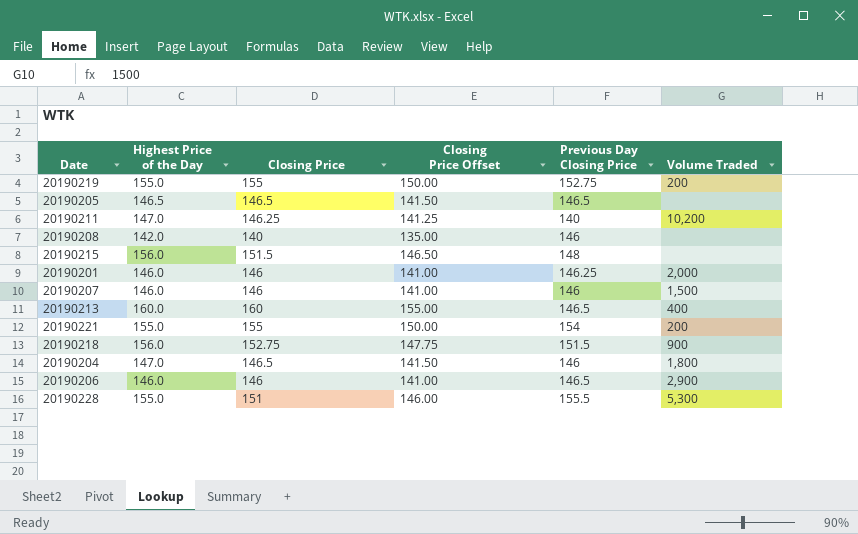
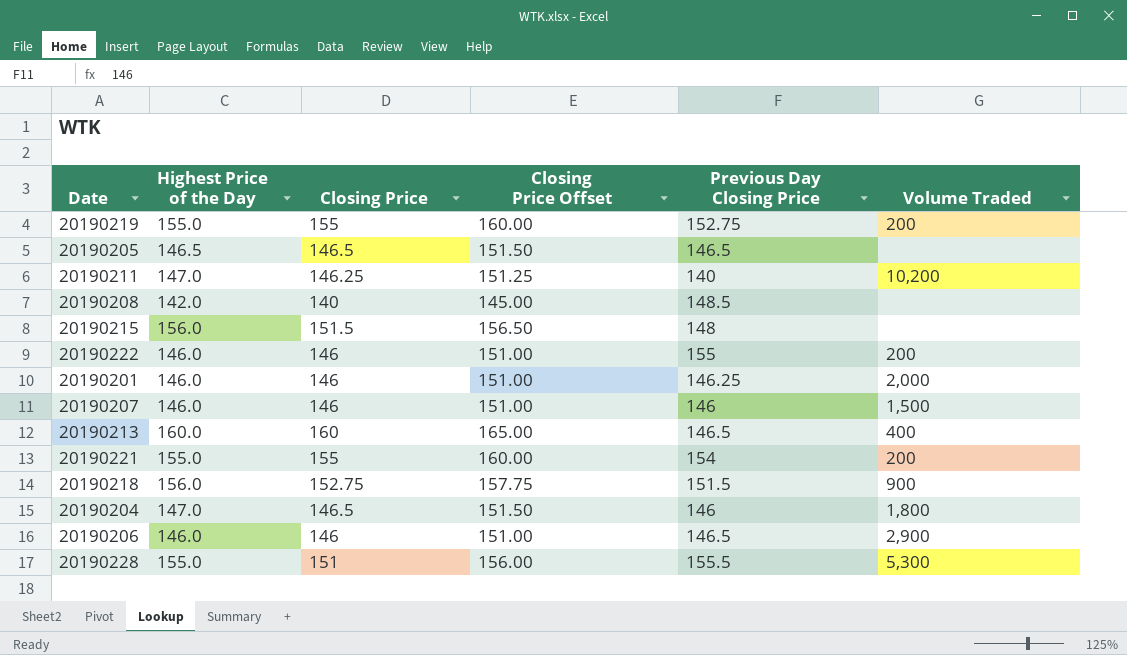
column Closing Price Offset | formula: [Closing Price] - 5 -> [Closing Price] + 5
20190208 | Previous Day Closing Price: 146 -> 148.5
row 20190222: none -> 146.0 | 146 | 151.00 | 155 | 200

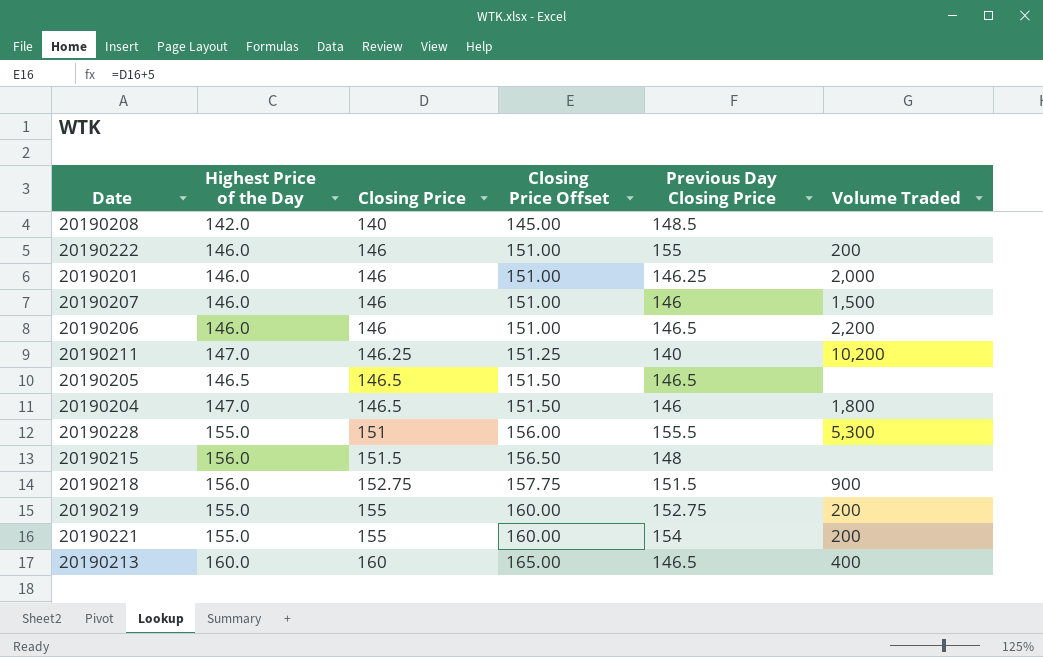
row order: none -> Closing Price ascending
20190206 | Volume Traded: 2,900 -> 2,200

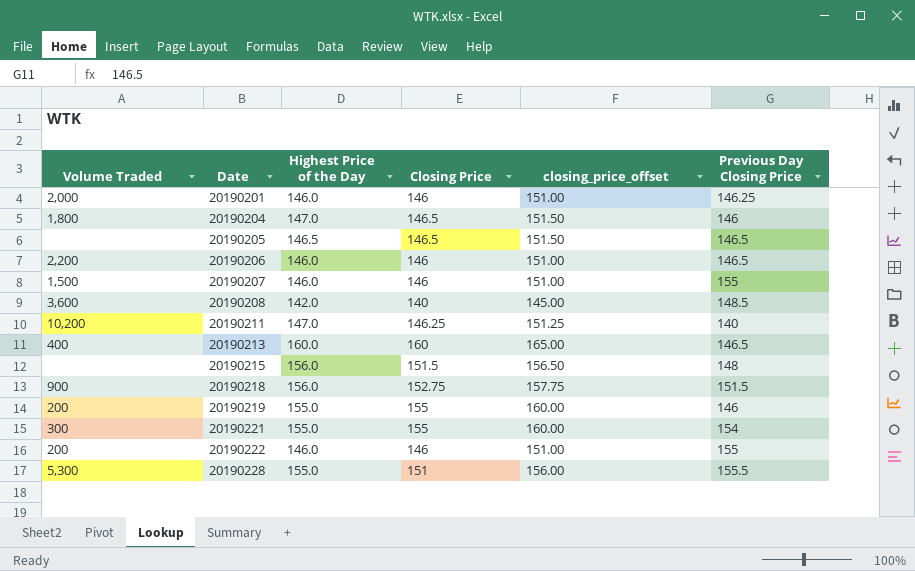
row order: Closing Price ascending -> Date ascending
column Volume Traded | position: 6 -> 1
column name: Closing Price Offset -> closing_price_offset
20190207 | Previous Day Closing Price: 146 -> 155
20190208 | Volume Traded: none -> 3,600
20190219 | Previous Day Closing Price: 152.75 -> 146
20190221 | Volume Traded: 200 -> 300

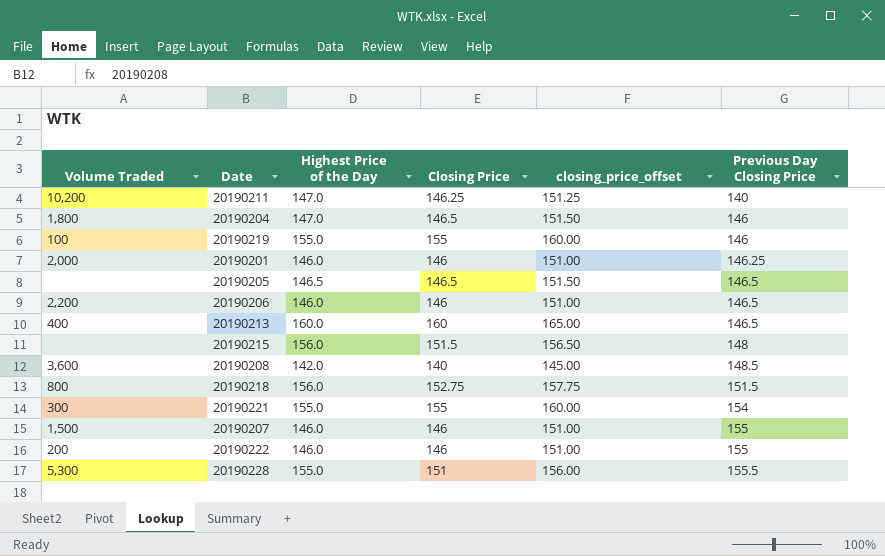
row order: Date ascending -> Previous Day Closing Price ascending
20190219 | Volume Traded: 200 -> 100
20190218 | Volume Traded: 900 -> 800

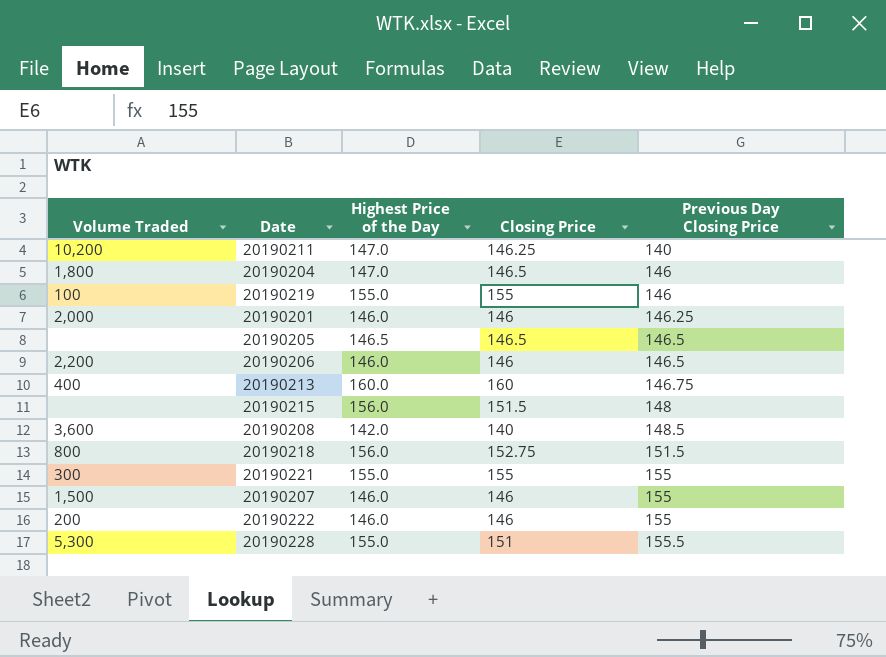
column closing_price_offset | formula: [Closing Price] + 5 -> none
20190213 | Previous Day Closing Price: 146.5 -> 146.75
20190221 | Previous Day Closing Price: 154 -> 155

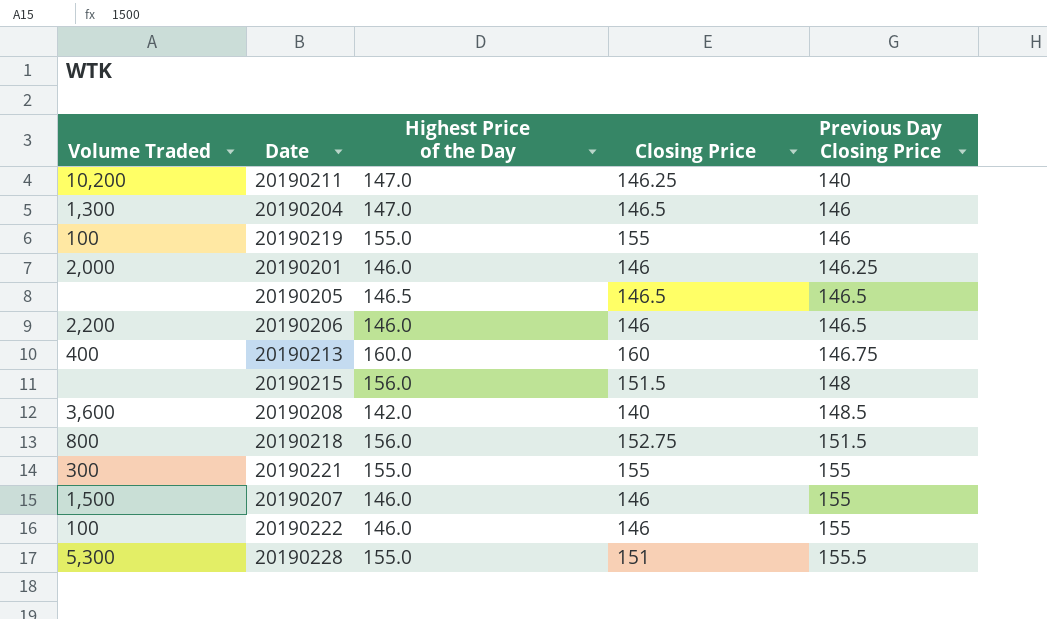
20190204 | Volume Traded: 1,800 -> 1,300
20190222 | Volume Traded: 200 -> 100

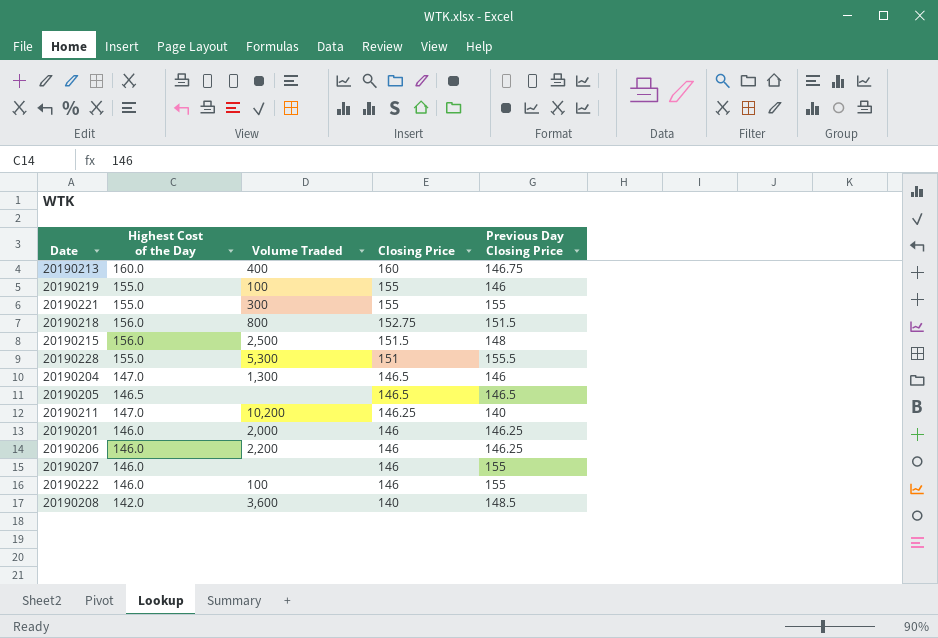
row order: Previous Day Closing Price ascending -> Closing Price descending
column name: Highest Price of the Day -> Highest Cost of the Day
column Volume Traded | position: 1 -> 3
20190215 | Volume Traded: none -> 2,500
20190206 | Previous Day Closing Price: 146.5 -> 146.25
20190207 | Volume Traded: 1,500 -> none

